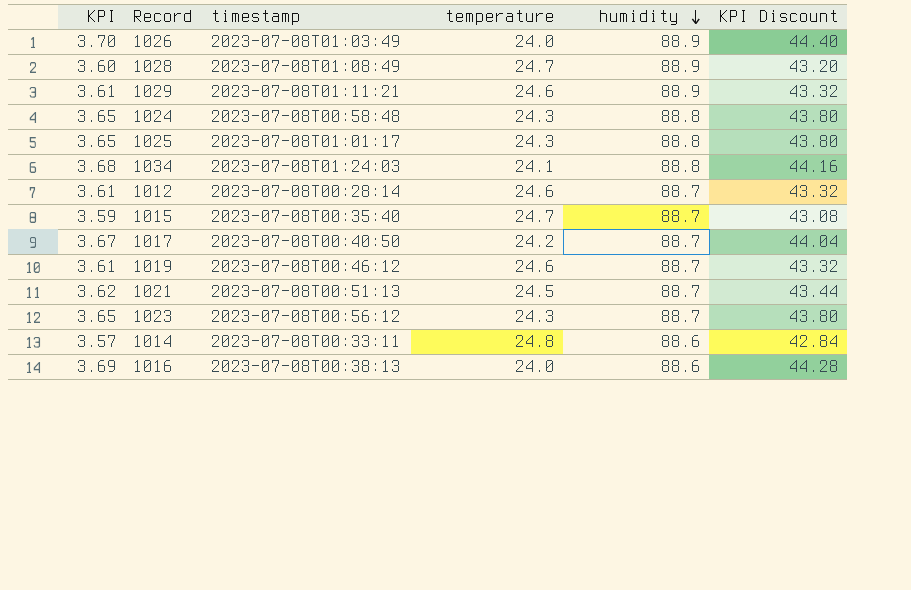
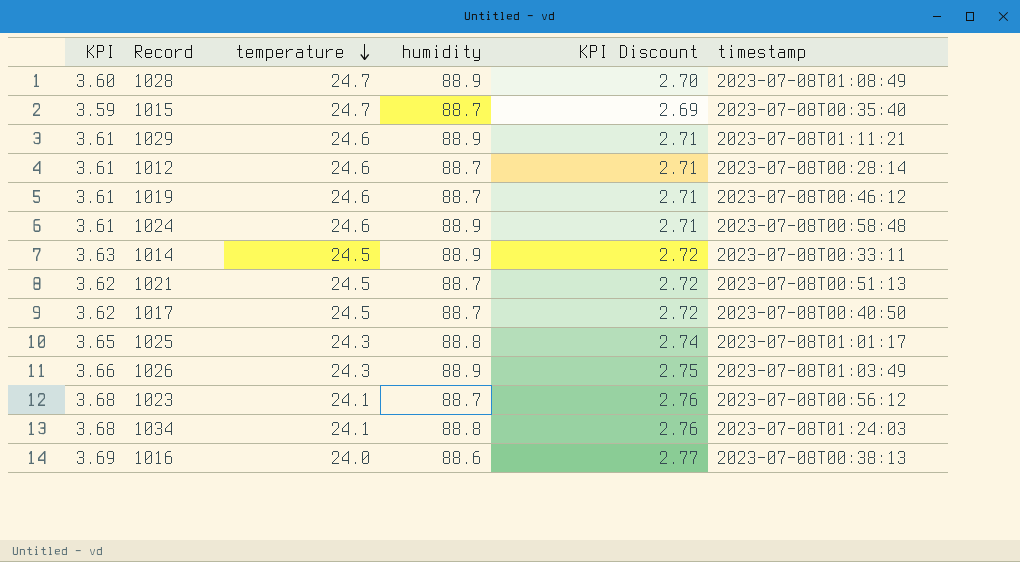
row order: humidity descending -> temperature descending
column KPI Discount | formula: [KPI] * 12 -> [KPI] * 0.75
column timestamp | position: 3 -> 6
1024 | KPI: 3.65 -> 3.61
1024 | temperature: 24.3 -> 24.6
1024 | humidity: 88.8 -> 88.9
1014 | KPI: 3.57 -> 3.63
1014 | temperature: 24.8 -> 24.5
1014 | humidity: 88.6 -> 88.9
1017 | KPI: 3.67 -> 3.62
1017 | temperature: 24.2 -> 24.5
1026 | KPI: 3.70 -> 3.66
1026 | temperature: 24.0 -> 24.3
1023 | KPI: 3.65 -> 3.68
1023 | temperature: 24.3 -> 24.1

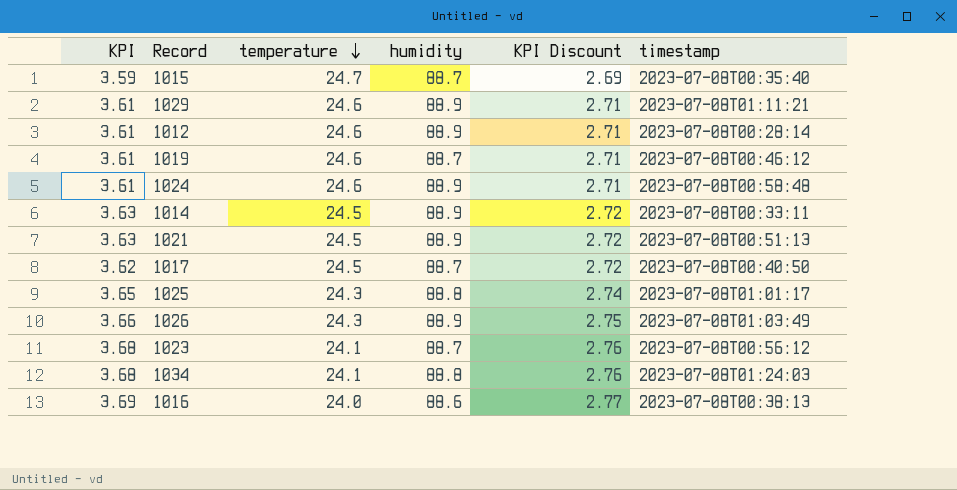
row 1028: 3.60 | 24.7 | 88.9 | 2.70 | 2023-07-08T01:08:49 -> none
1012 | humidity: 88.7 -> 88.9
1021 | KPI: 3.62 -> 3.63
1021 | humidity: 88.7 -> 88.9

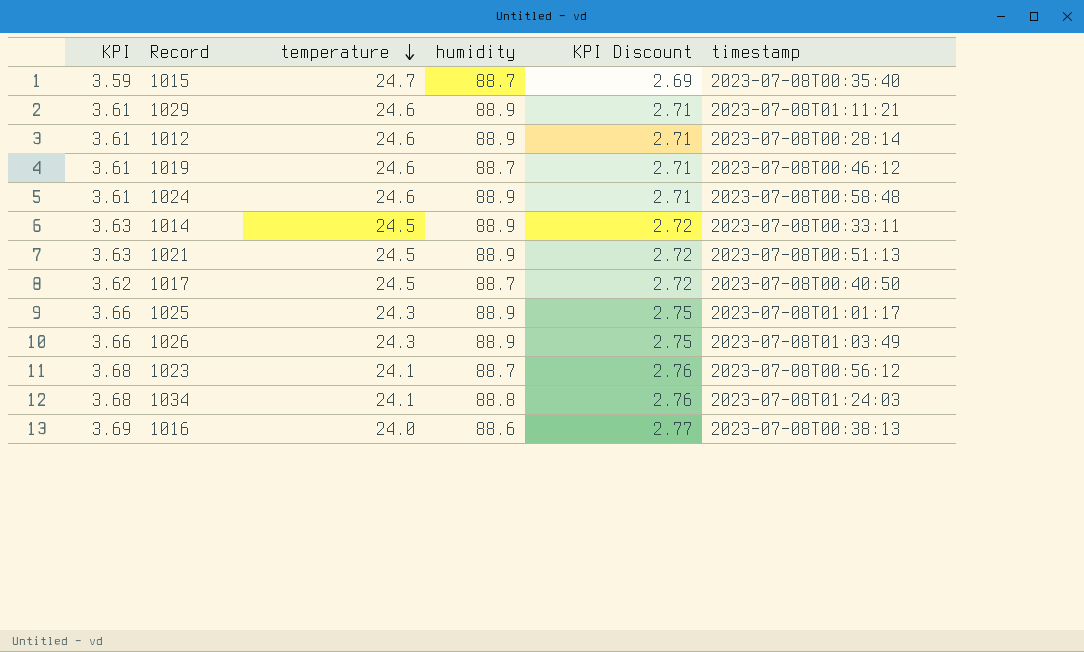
1025 | KPI: 3.65 -> 3.66
1025 | humidity: 88.8 -> 88.9
1025 | KPI Discount: 2.74 -> 2.75

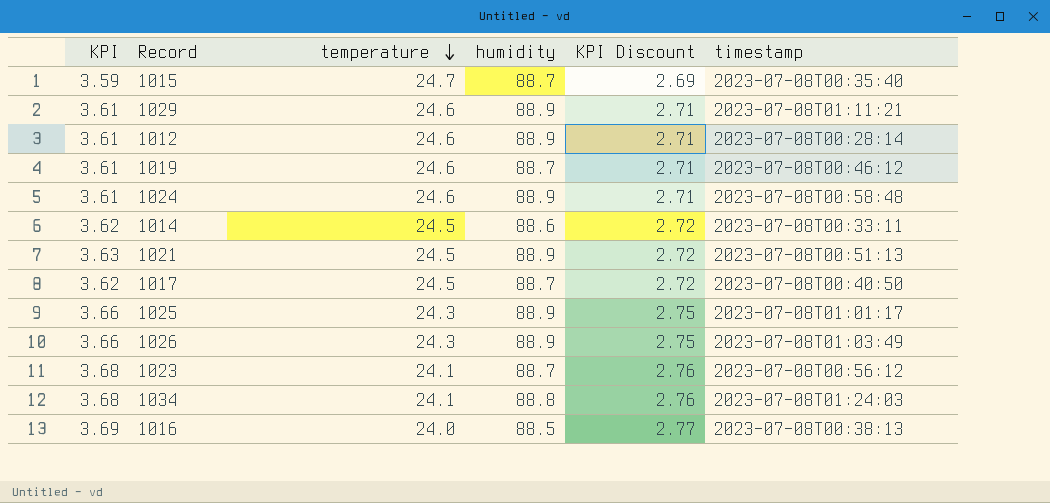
1014 | KPI: 3.63 -> 3.62
1014 | humidity: 88.9 -> 88.6
1016 | humidity: 88.6 -> 88.5

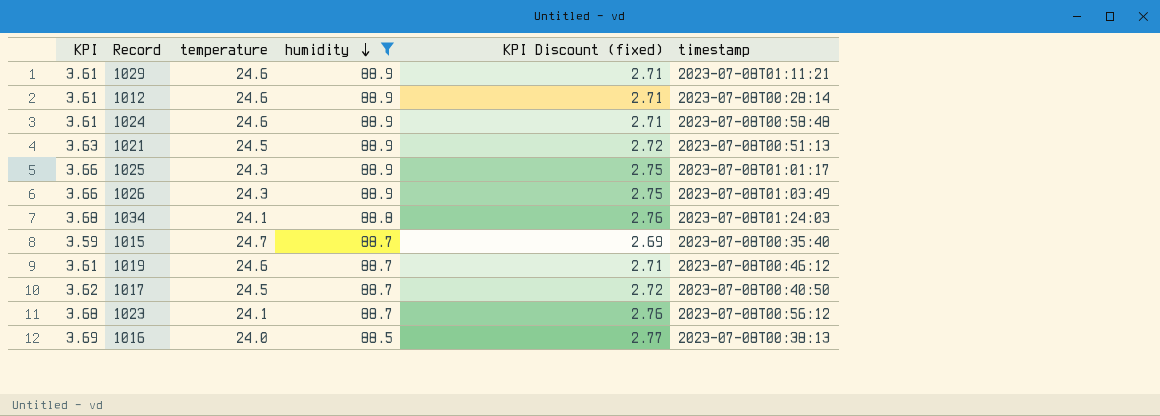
filter: none -> humidity != 88.6
row order: temperature descending -> humidity descending
column name: KPI Discount -> KPI Discount (fixed)

